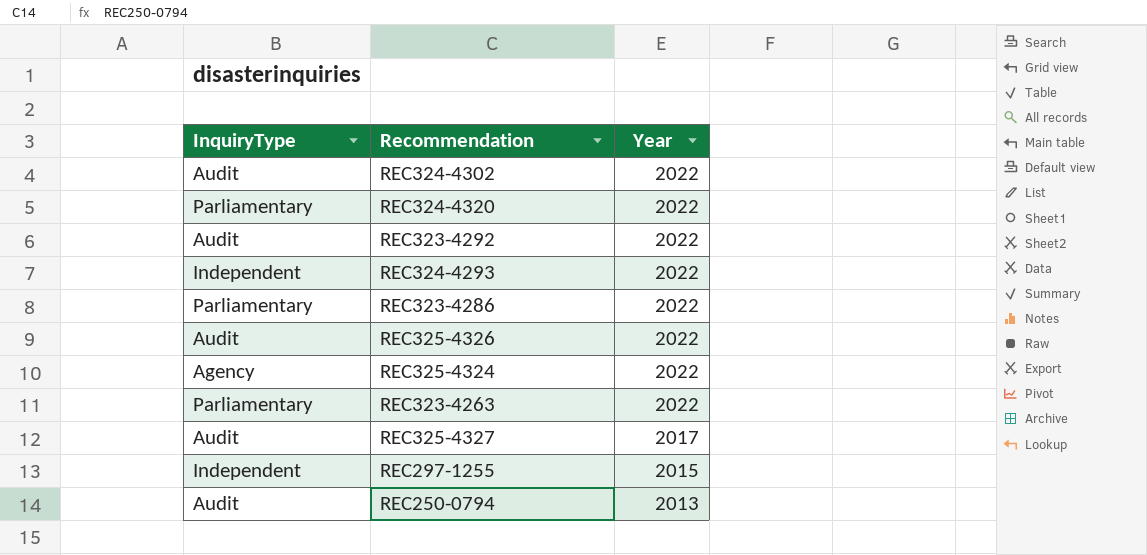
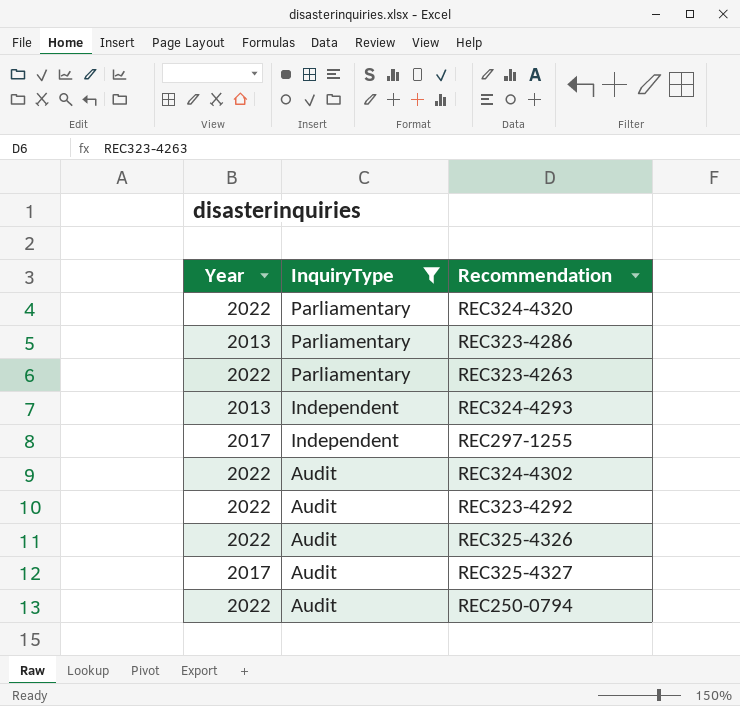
filter: none -> InquiryType != Agency
row order: Year descending -> InquiryType descending
column Year | position: 3 -> 1
REC323-4286 | Year: 2022 -> 2013
REC324-4293 | Year: 2022 -> 2013
REC297-1255 | Year: 2015 -> 2017
REC250-0794 | Year: 2013 -> 2022

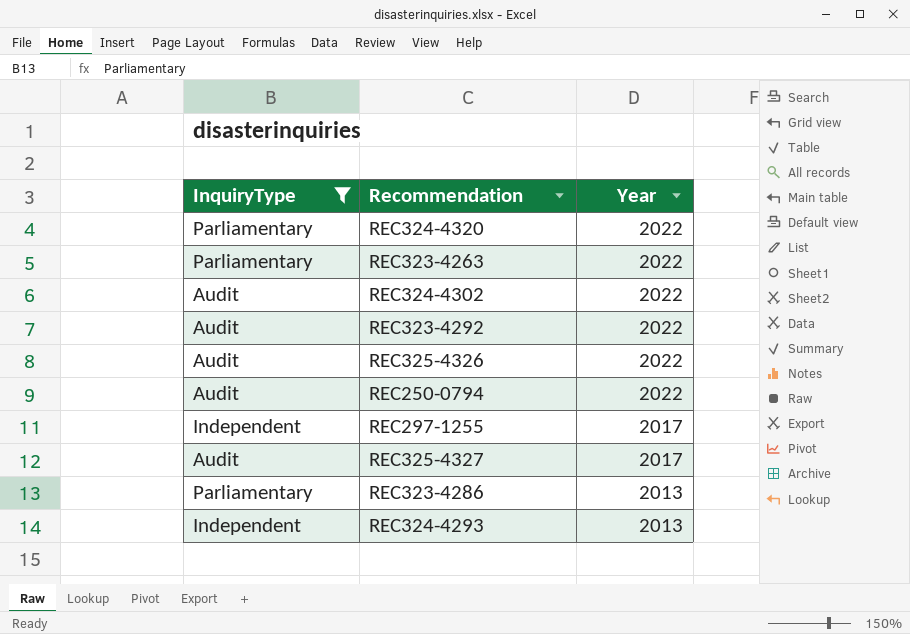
row order: InquiryType descending -> Year descending
column Year | position: 1 -> 3

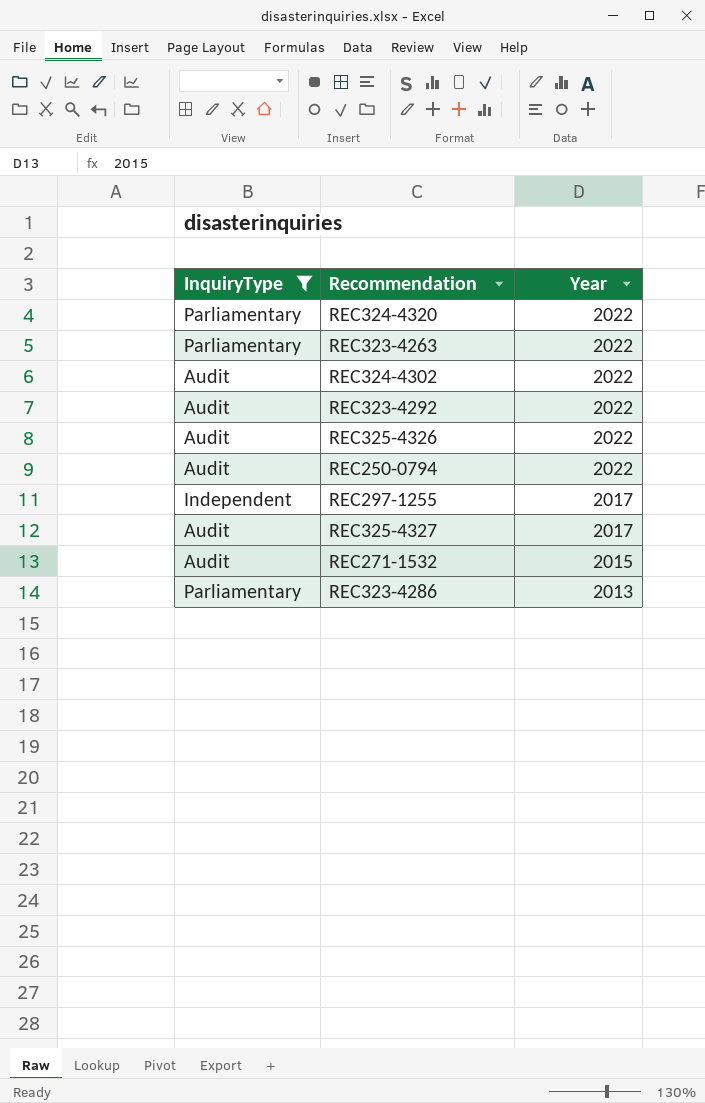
row REC324-4293: Independent | 2013 -> none
row REC271-1532: none -> Audit | 2015

